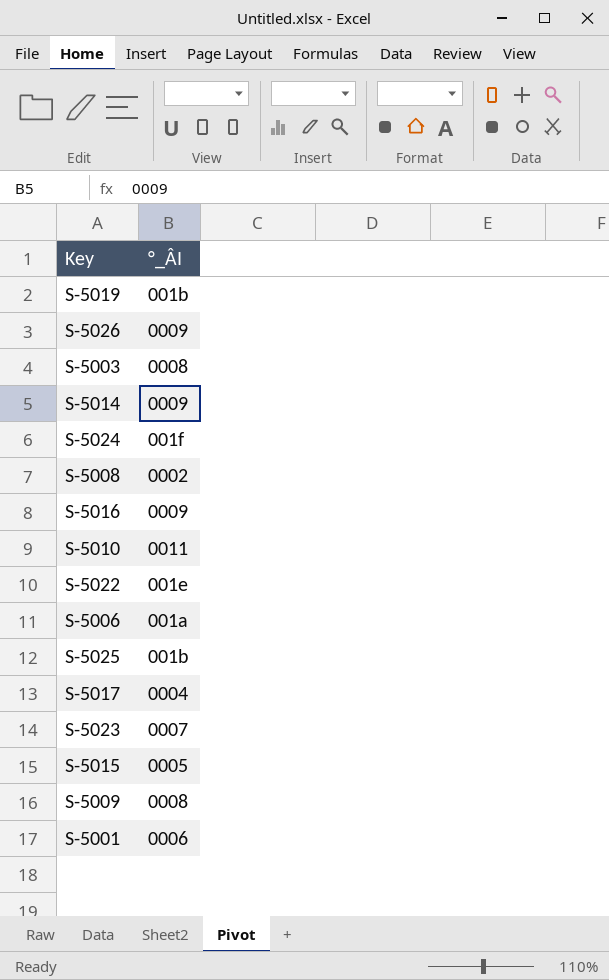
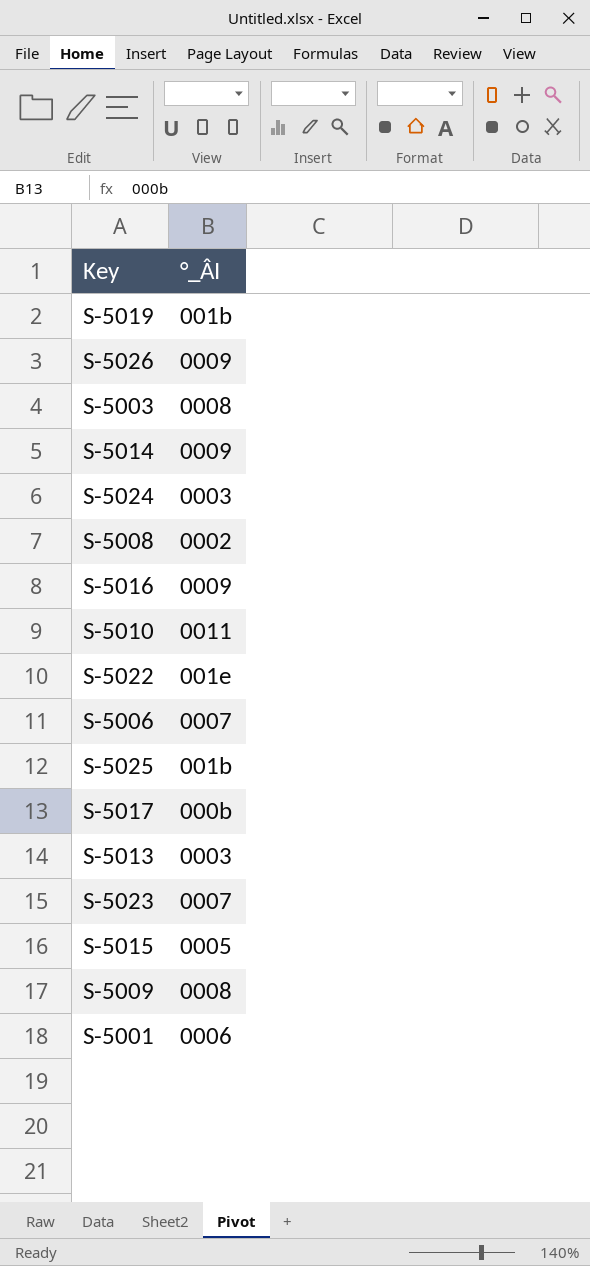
S-5024 | °_ÂI: 001f -> 0003
S-5006 | °_ÂI: 001a -> 0007
S-5017 | °_ÂI: 0004 -> 000b
row S-5013: none -> 0003

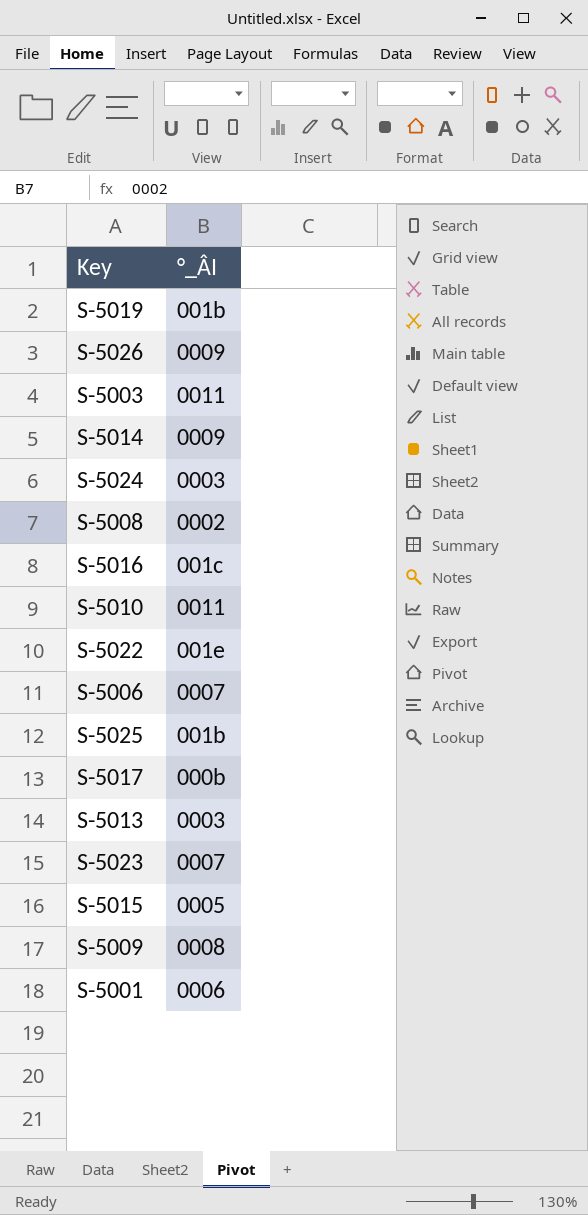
S-5003 | °_ÂI: 0008 -> 0011
S-5016 | °_ÂI: 0009 -> 001c

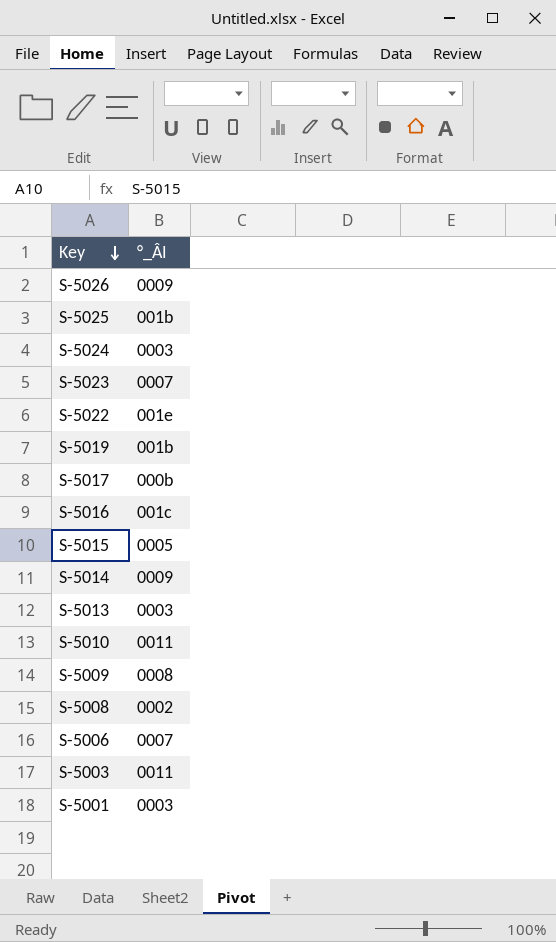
row order: none -> Key descending
S-5001 | °_ÂI: 0006 -> 0003

